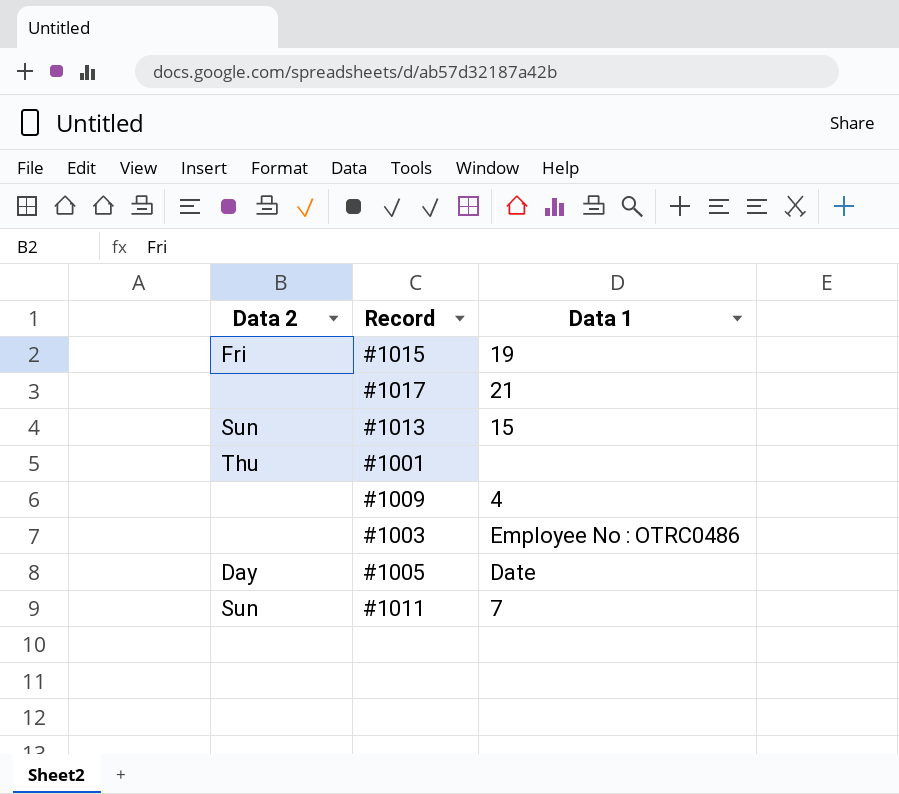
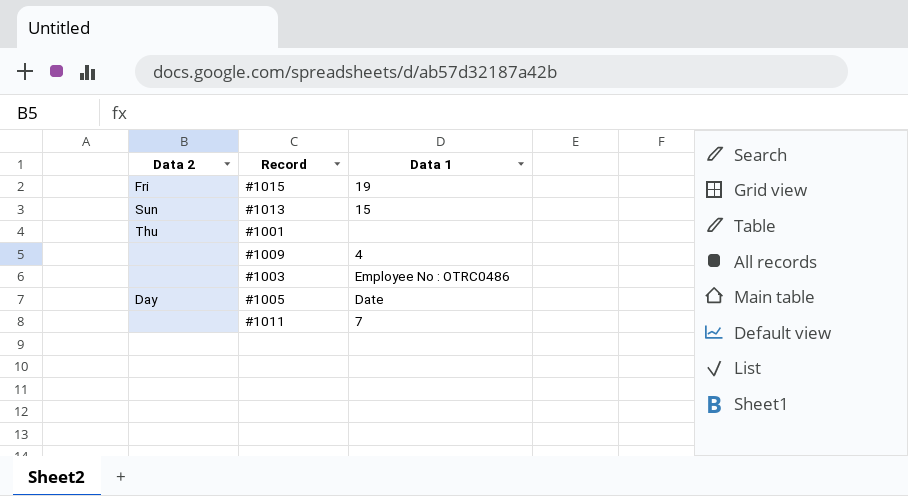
row #1017: none | 21 -> none
#1011 | Data 2: Sun -> none

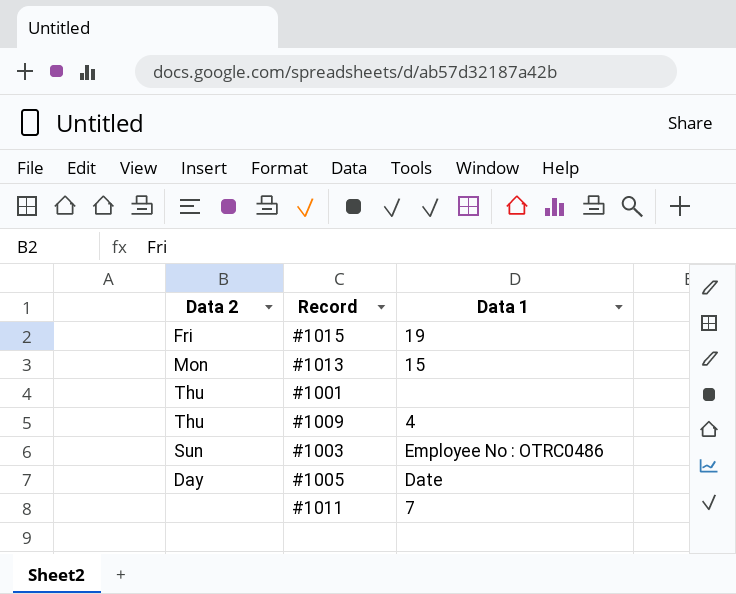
#1013 | Data 2: Sun -> Mon
#1009 | Data 2: none -> Thu
#1003 | Data 2: none -> Sun

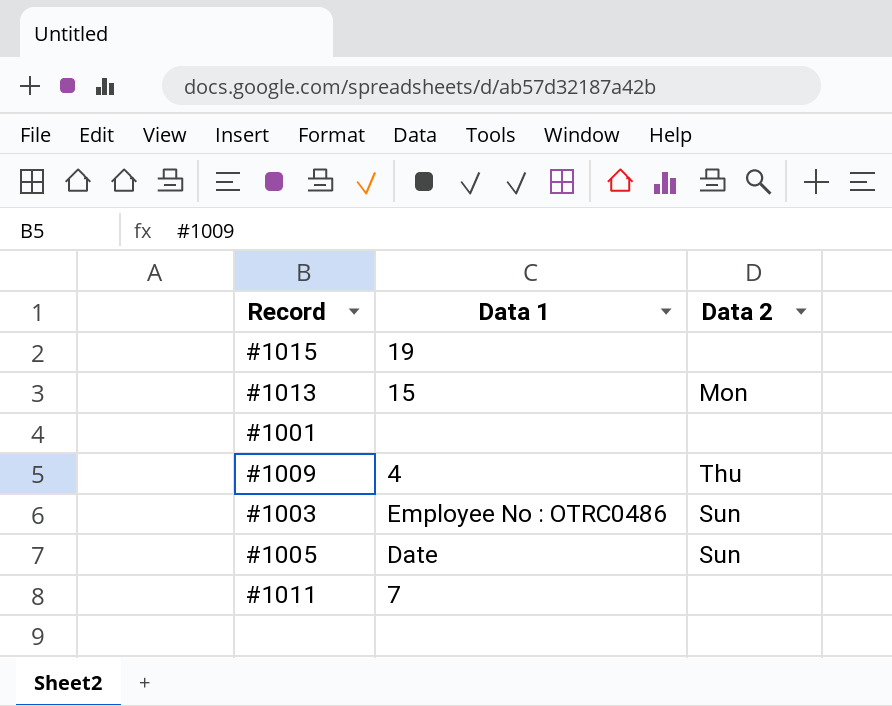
column Data 2 | position: 1 -> 3
#1015 | Data 2: Fri -> none
#1001 | Data 2: Thu -> none
#1005 | Data 2: Day -> Sun

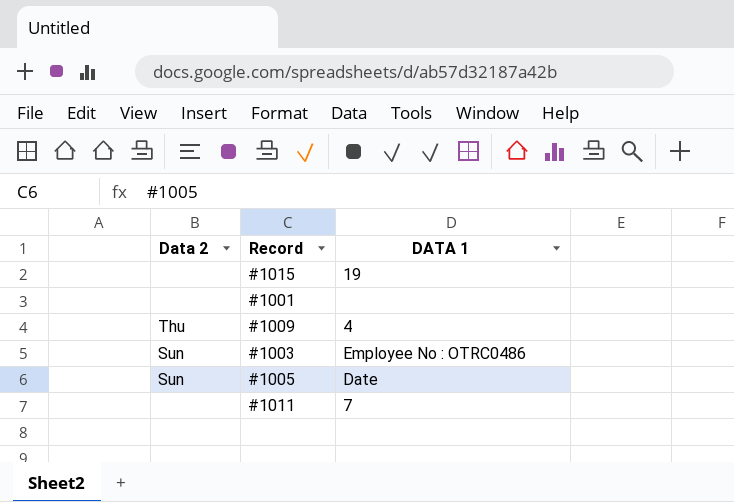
column Data 2 | position: 3 -> 1
column name: Data 1 -> DATA 1
row #1013: 15 | Mon -> none

